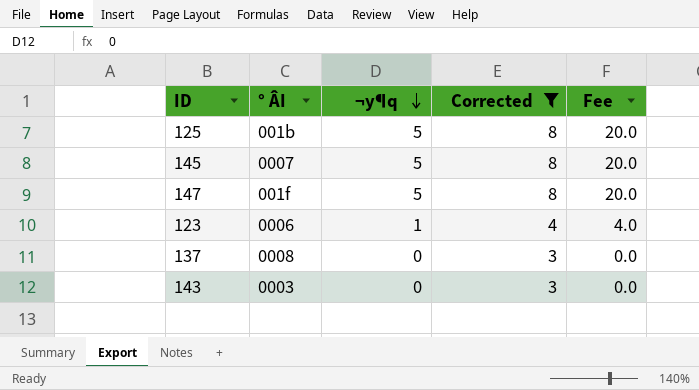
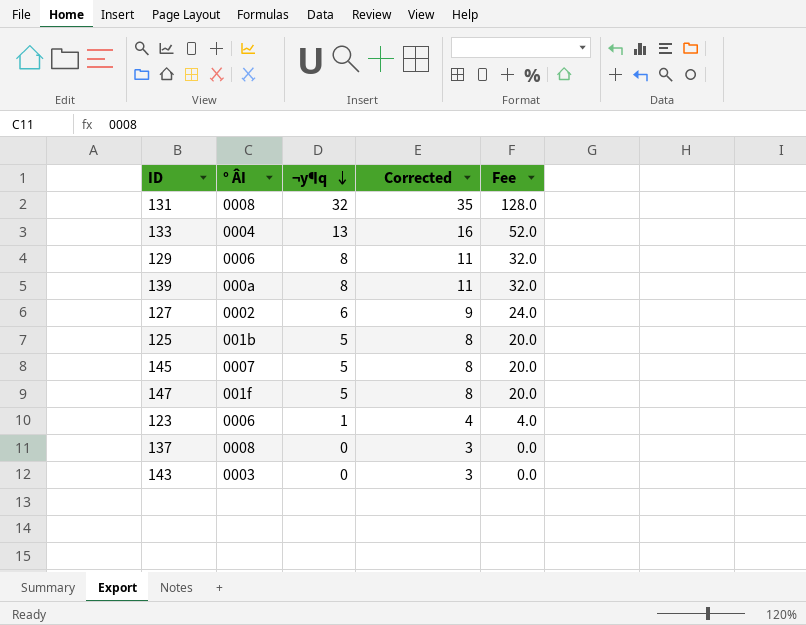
filter: Corrected <= 8 -> none

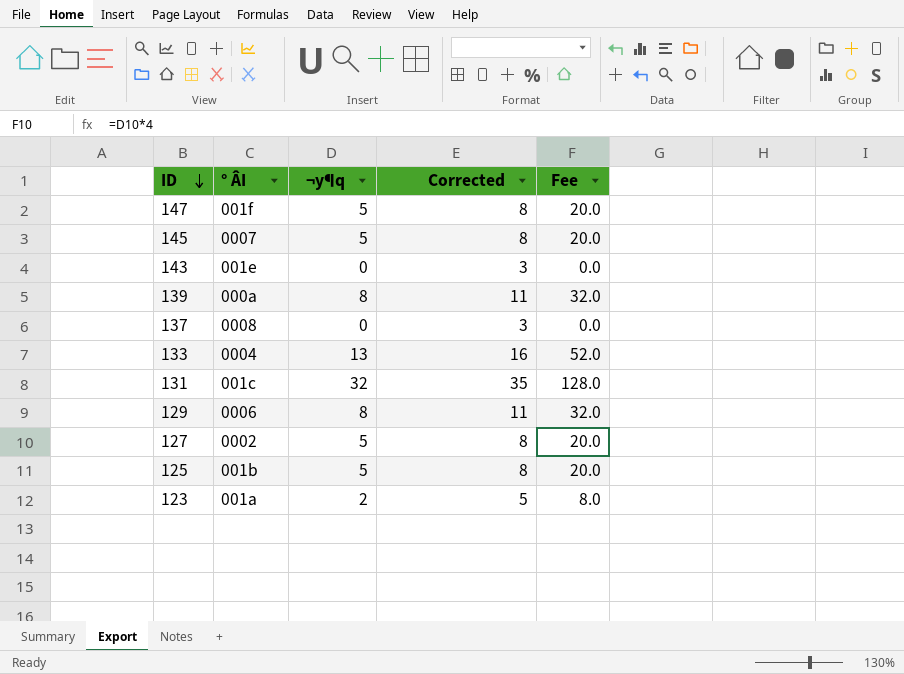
row order: ¬y¶q descending -> ID descending
143 | ° ÂI: 0003 -> 001e
131 | ° ÂI: 0008 -> 001c
127 | ¬y¶q: 6 -> 5
127 | Corrected: 9 -> 8
127 | Fee: 24.0 -> 20.0
123 | ° ÂI: 0006 -> 001a
123 | ¬y¶q: 1 -> 2
123 | Corrected: 4 -> 5
123 | Fee: 4.0 -> 8.0

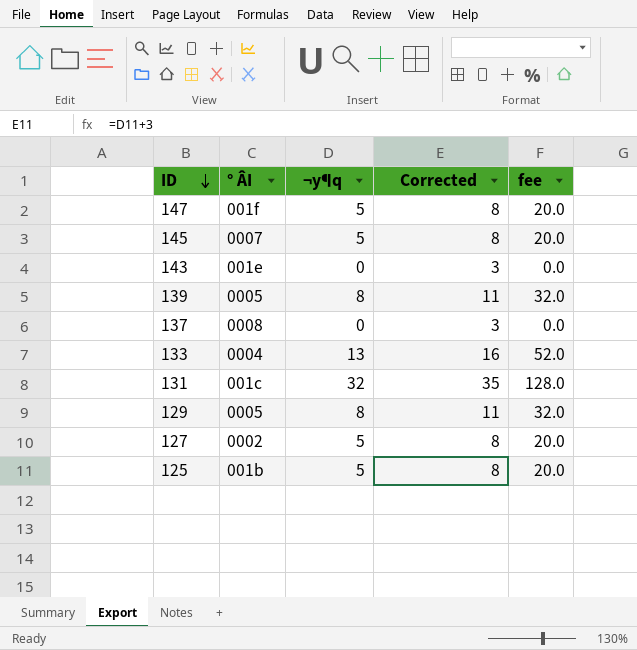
column name: Fee -> fee
row 123: 001a | 2 | 5 | 8.0 -> none
139 | ° ÂI: 000a -> 0005
129 | ° ÂI: 0006 -> 0005

